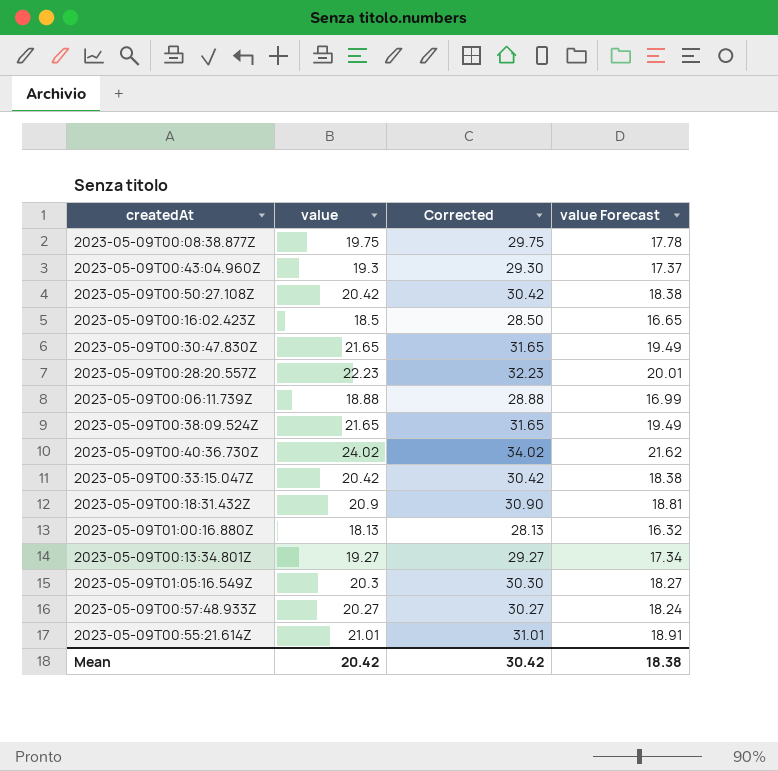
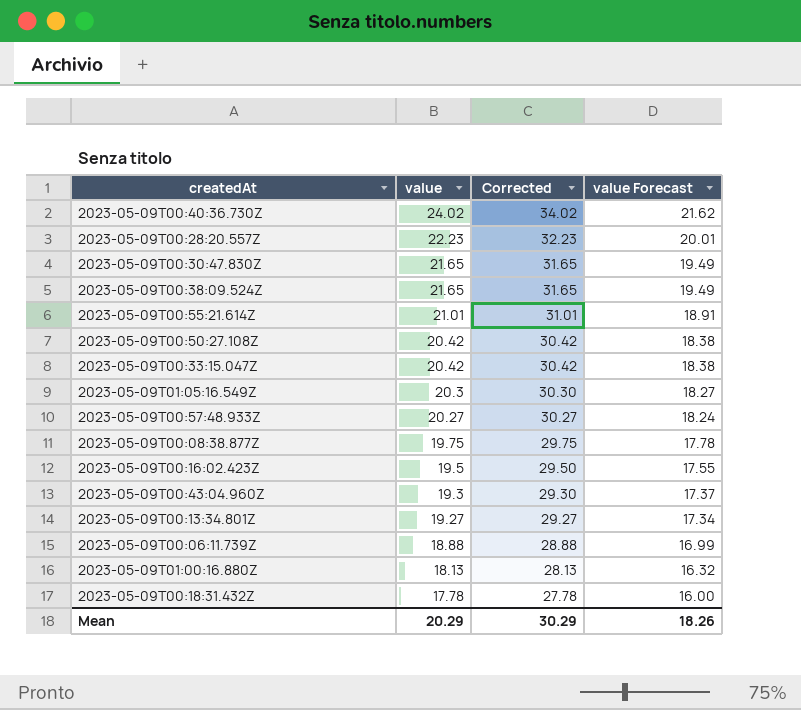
row order: none -> value descending
2023-05-09T00:16:02.423Z | value: 18.5 -> 19.5
2023-05-09T00:16:02.423Z | Corrected: 28.50 -> 29.50
2023-05-09T00:16:02.423Z | value Forecast: 16.65 -> 17.55
2023-05-09T00:18:31.432Z | value: 20.9 -> 17.78
2023-05-09T00:18:31.432Z | Corrected: 30.90 -> 27.78
2023-05-09T00:18:31.432Z | value Forecast: 18.81 -> 16.00
Mean | value: 20.42 -> 20.29
Mean | Corrected: 30.42 -> 30.29
Mean | value Forecast: 18.38 -> 18.26

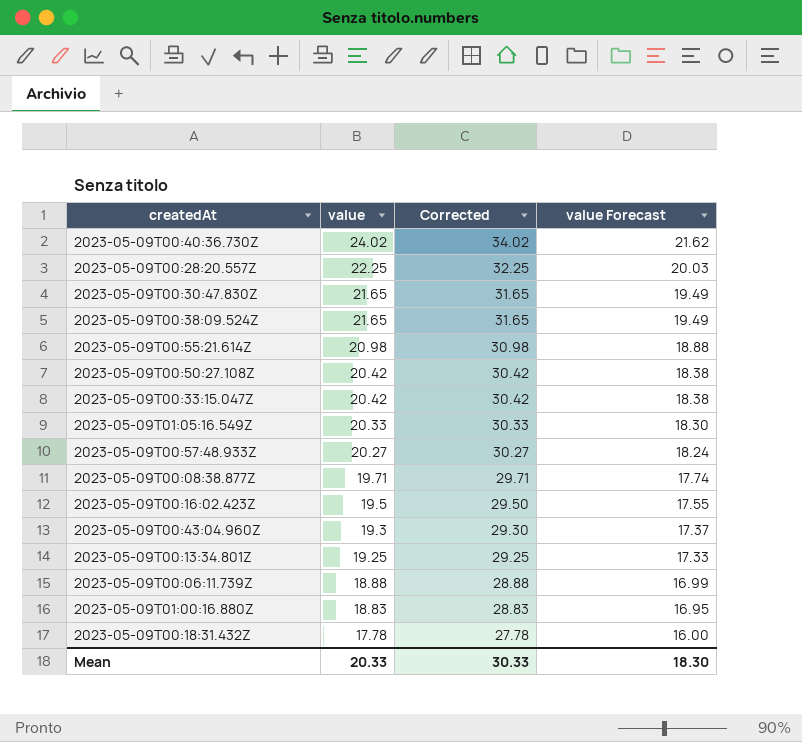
2023-05-09T00:28:20.557Z | value: 22.23 -> 22.25
2023-05-09T00:28:20.557Z | Corrected: 32.23 -> 32.25
2023-05-09T00:28:20.557Z | value Forecast: 20.01 -> 20.03
2023-05-09T00:55:21.614Z | value: 21.01 -> 20.98
2023-05-09T00:55:21.614Z | Corrected: 31.01 -> 30.98
2023-05-09T00:55:21.614Z | value Forecast: 18.91 -> 18.88
2023-05-09T01:05:16.549Z | value: 20.3 -> 20.33
2023-05-09T01:05:16.549Z | Corrected: 30.30 -> 30.33
2023-05-09T01:05:16.549Z | value Forecast: 18.27 -> 18.30
2023-05-09T00:08:38.877Z | value: 19.75 -> 19.71
2023-05-09T00:08:38.877Z | Corrected: 29.75 -> 29.71
2023-05-09T00:08:38.877Z | value Forecast: 17.78 -> 17.74
2023-05-09T00:13:34.801Z | value: 19.27 -> 19.25
2023-05-09T00:13:34.801Z | Corrected: 29.27 -> 29.25
2023-05-09T00:13:34.801Z | value Forecast: 17.34 -> 17.33
2023-05-09T01:00:16.880Z | value: 18.13 -> 18.83
2023-05-09T01:00:16.880Z | Corrected: 28.13 -> 28.83
2023-05-09T01:00:16.880Z | value Forecast: 16.32 -> 16.95
Mean | value: 20.29 -> 20.33
Mean | Corrected: 30.29 -> 30.33
Mean | value Forecast: 18.26 -> 18.30

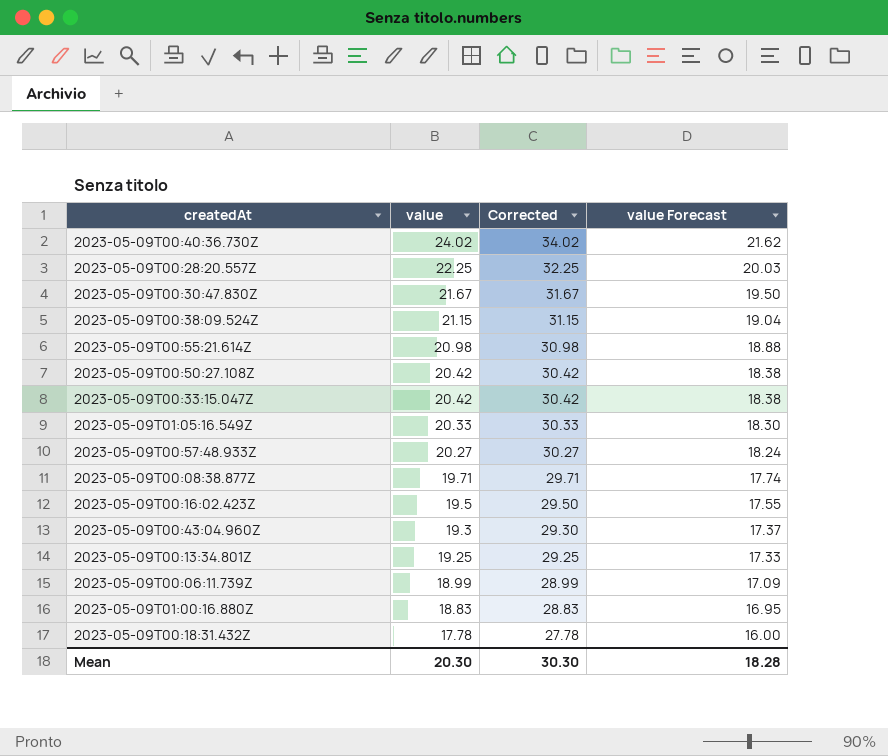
2023-05-09T00:30:47.830Z | value: 21.65 -> 21.67
2023-05-09T00:30:47.830Z | Corrected: 31.65 -> 31.67
2023-05-09T00:30:47.830Z | value Forecast: 19.49 -> 19.50
2023-05-09T00:38:09.524Z | value: 21.65 -> 21.15
2023-05-09T00:38:09.524Z | Corrected: 31.65 -> 31.15
2023-05-09T00:38:09.524Z | value Forecast: 19.49 -> 19.04
2023-05-09T00:06:11.739Z | value: 18.88 -> 18.99
2023-05-09T00:06:11.739Z | Corrected: 28.88 -> 28.99
2023-05-09T00:06:11.739Z | value Forecast: 16.99 -> 17.09
Mean | value: 20.33 -> 20.30
Mean | Corrected: 30.33 -> 30.30
Mean | value Forecast: 18.30 -> 18.28

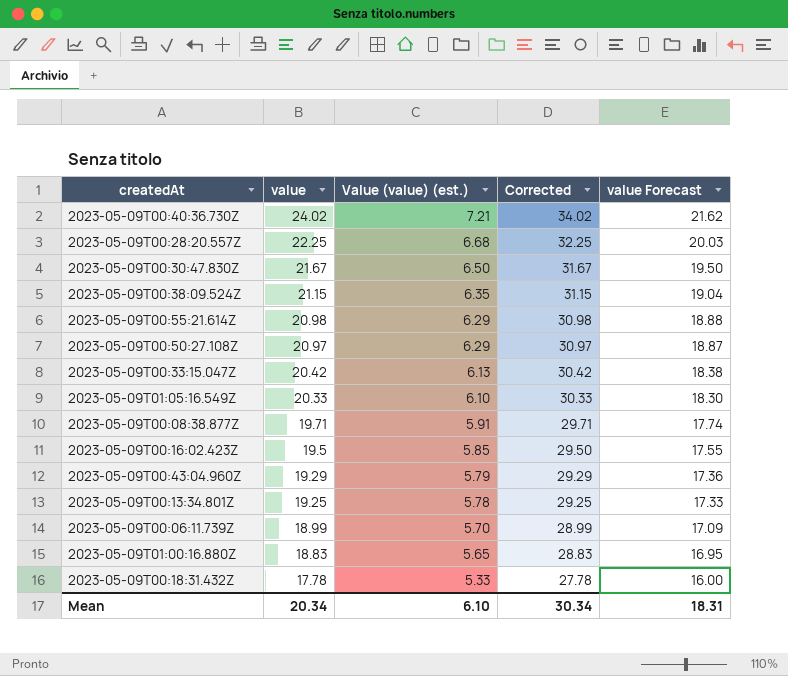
column Value (value) (est.) | formula: none -> [value] * 0.3
row 2023-05-09T00:57:48.933Z: 20.27 | 30.27 | 18.24 -> none
2023-05-09T00:50:27.108Z | value: 20.42 -> 20.97
2023-05-09T00:50:27.108Z | Corrected: 30.42 -> 30.97
2023-05-09T00:50:27.108Z | value Forecast: 18.38 -> 18.87
2023-05-09T00:43:04.960Z | value: 19.3 -> 19.29
2023-05-09T00:43:04.960Z | Corrected: 29.30 -> 29.29
2023-05-09T00:43:04.960Z | value Forecast: 17.37 -> 17.36
Mean | value: 20.30 -> 20.34
Mean | Corrected: 30.30 -> 30.34
Mean | value Forecast: 18.28 -> 18.31

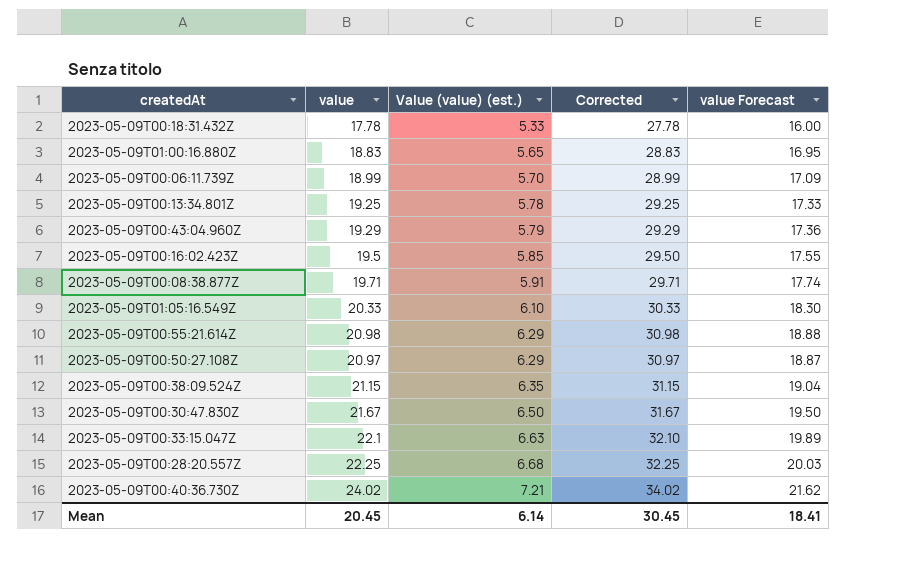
row order: value descending -> Value (value) (est.) ascending
2023-05-09T00:33:15.047Z | value: 20.42 -> 22.1
2023-05-09T00:33:15.047Z | Value (value) (est.): 6.13 -> 6.63
2023-05-09T00:33:15.047Z | Corrected: 30.42 -> 32.10
2023-05-09T00:33:15.047Z | value Forecast: 18.38 -> 19.89
Mean | value: 20.34 -> 20.45
Mean | Value (value) (est.): 6.10 -> 6.14
Mean | Corrected: 30.34 -> 30.45
Mean | value Forecast: 18.31 -> 18.41

